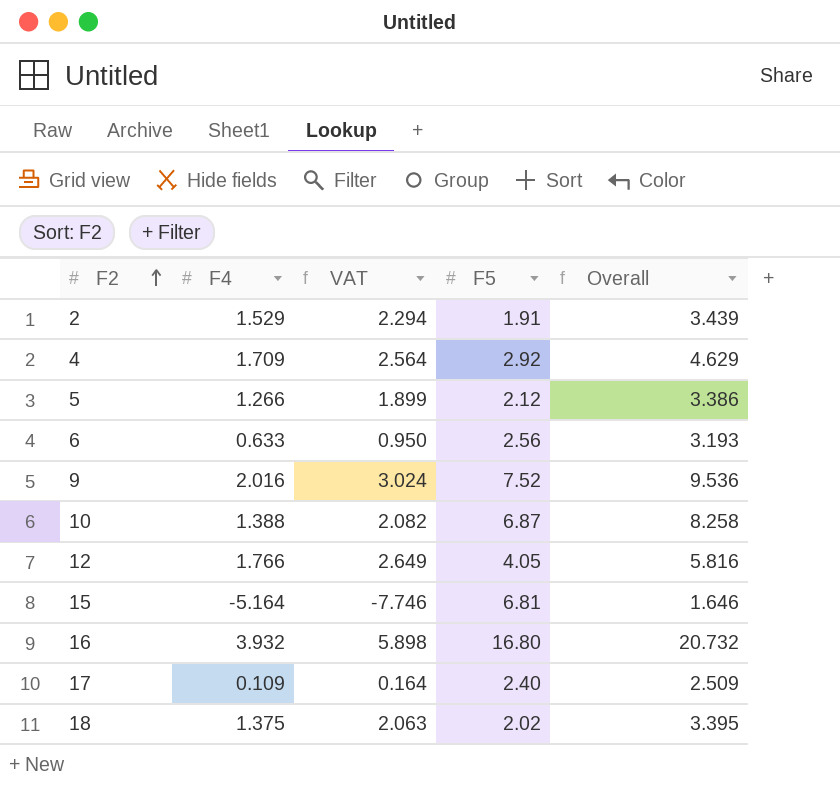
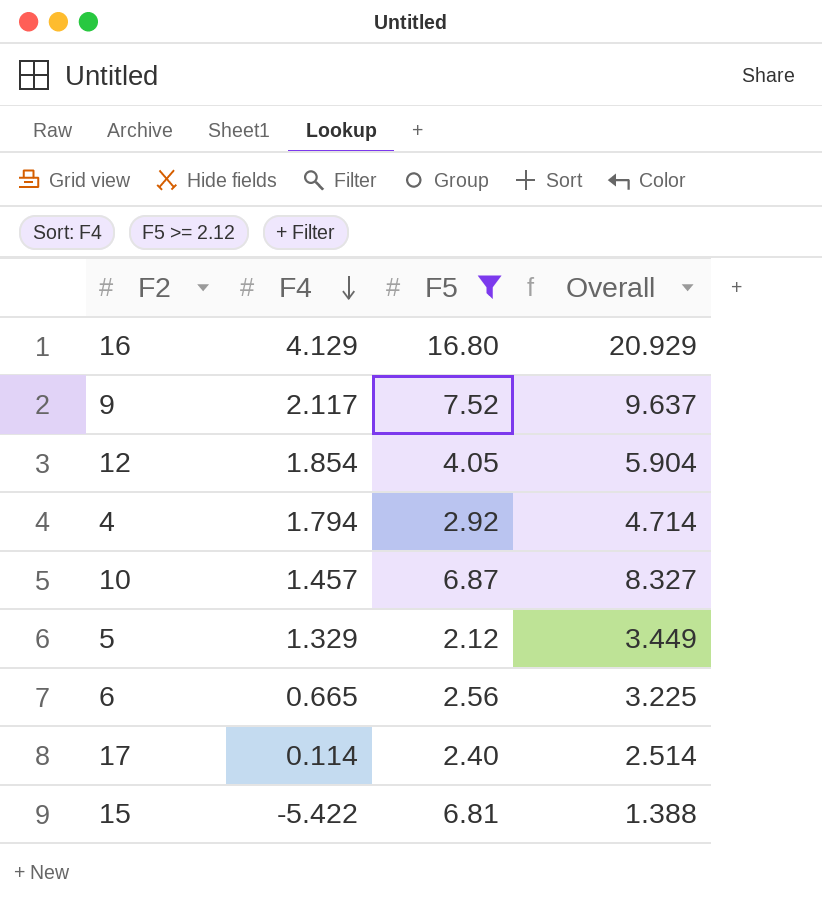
filter: none -> F5 >= 2.12
row order: F2 ascending -> F4 descending
column VAT | formula: [F4] * 1.5 -> none
16 | F4: 3.932 -> 4.129
16 | Overall: 20.732 -> 20.929
9 | F4: 2.016 -> 2.117
9 | Overall: 9.536 -> 9.637
12 | F4: 1.766 -> 1.854
12 | Overall: 5.816 -> 5.904
4 | F4: 1.709 -> 1.794
4 | Overall: 4.629 -> 4.714
10 | F4: 1.388 -> 1.457
10 | Overall: 8.258 -> 8.327
5 | F4: 1.266 -> 1.329
5 | Overall: 3.386 -> 3.449
6 | F4: 0.633 -> 0.665
6 | Overall: 3.193 -> 3.225
17 | F4: 0.109 -> 0.114
17 | Overall: 2.509 -> 2.514
15 | F4: -5.164 -> -5.422
15 | Overall: 1.646 -> 1.388

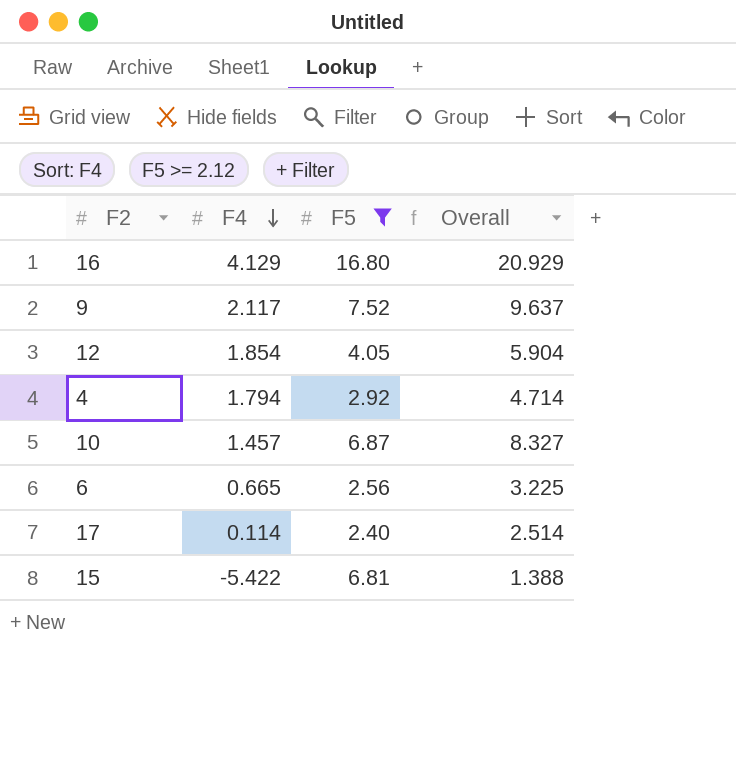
row 5: 1.329 | 2.12 | 3.449 -> none

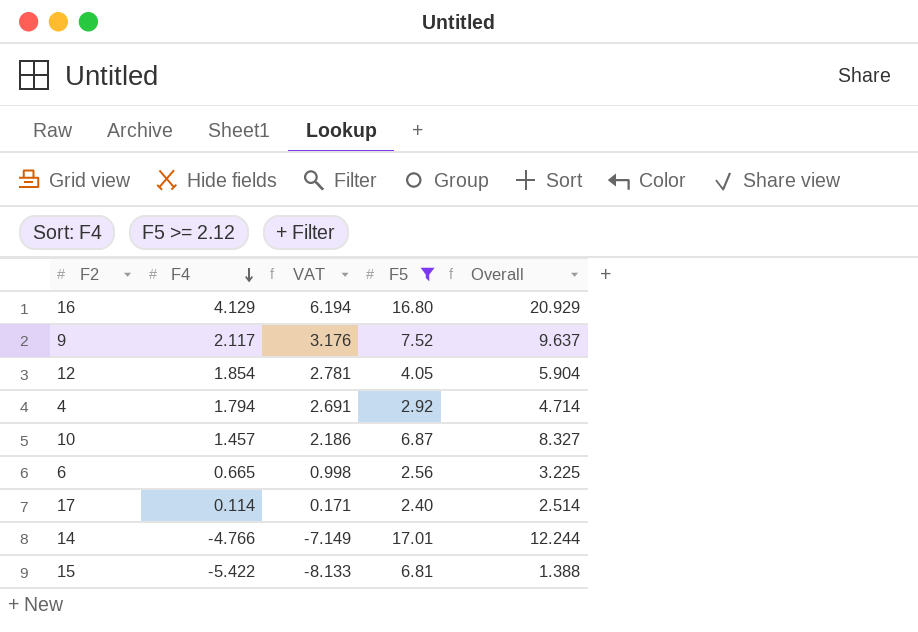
column VAT | formula: none -> [F4] * 1.5
row 14: none -> -4.766 | -7.149 | 17.01 | 12.244

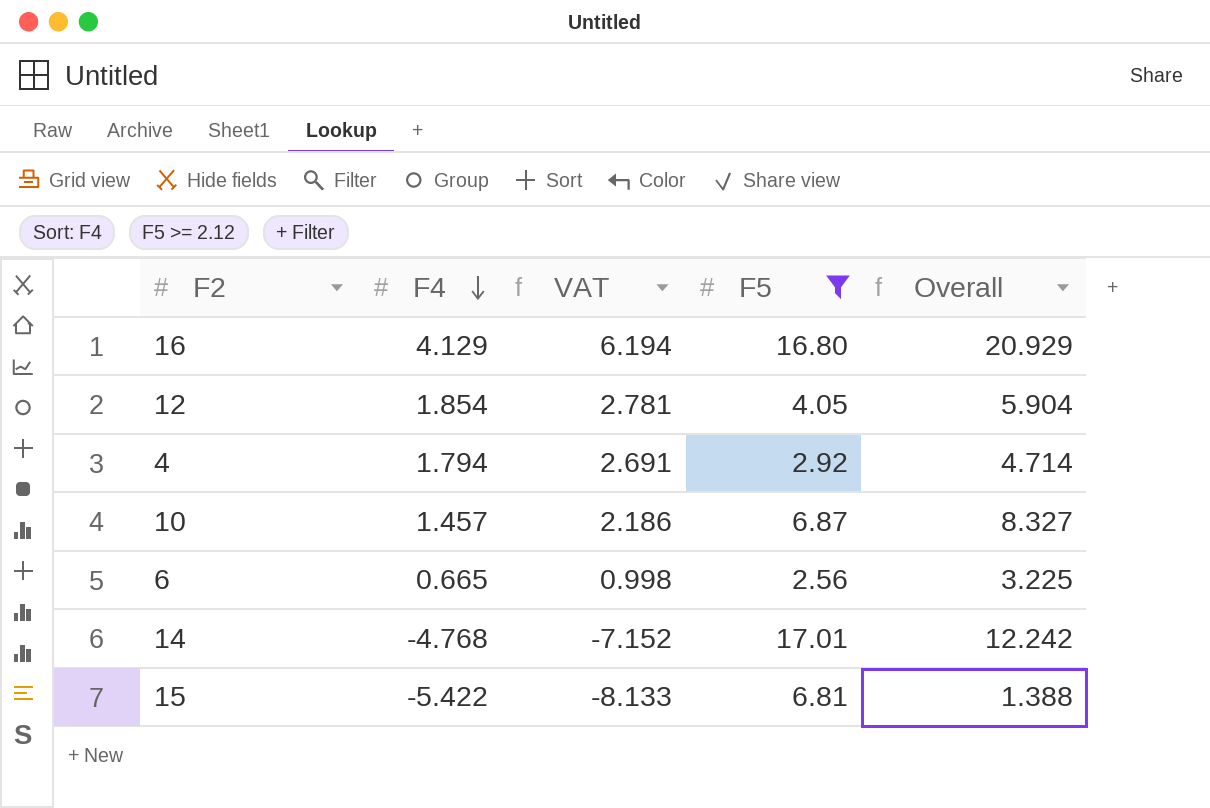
row 9: 2.117 | 3.176 | 7.52 | 9.637 -> none
row 17: 0.114 | 0.171 | 2.40 | 2.514 -> none
14 | F4: -4.766 -> -4.768
14 | VAT: -7.149 -> -7.152
14 | Overall: 12.244 -> 12.242

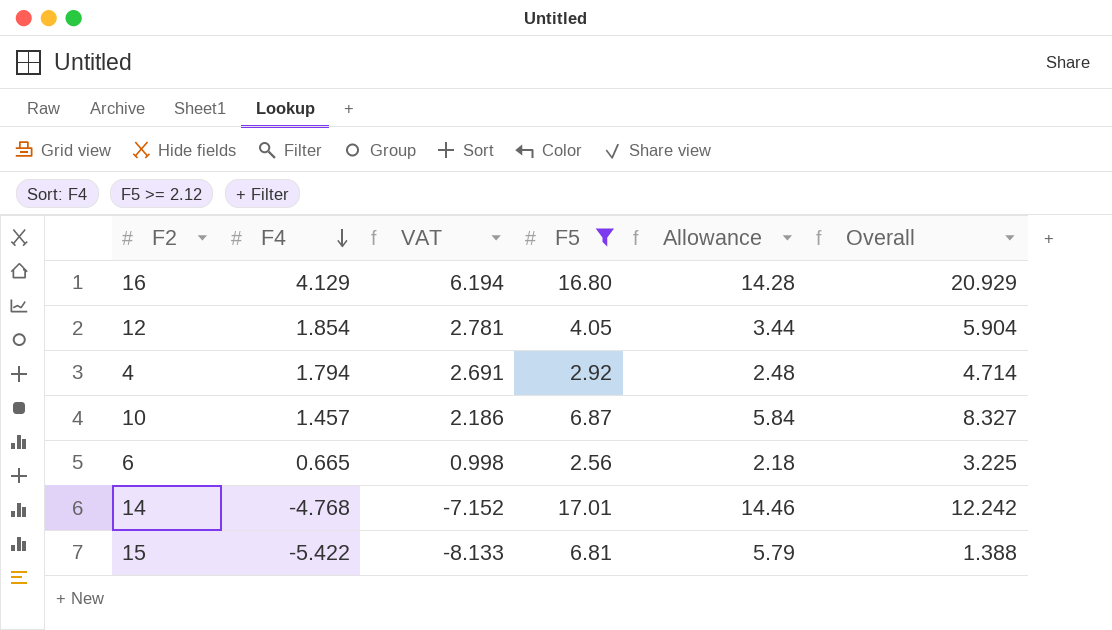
column Allowance | formula: none -> [F5] * 0.85

